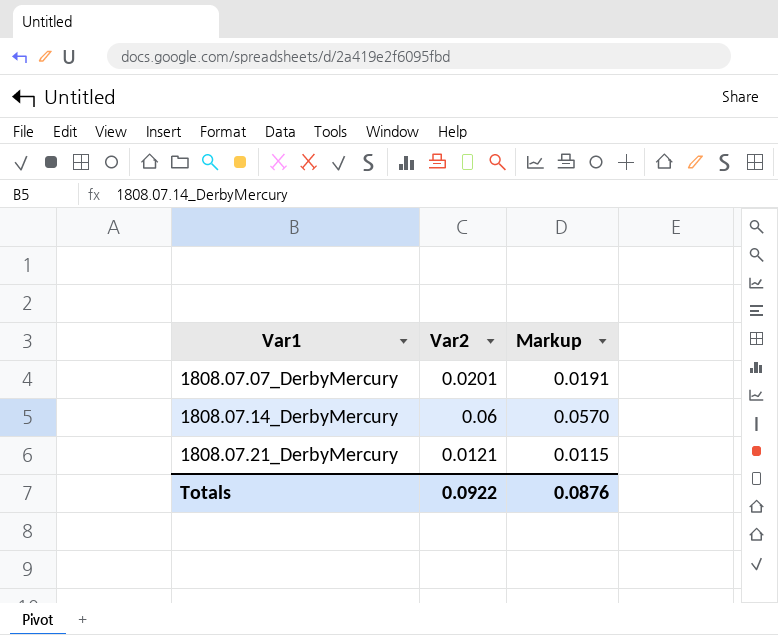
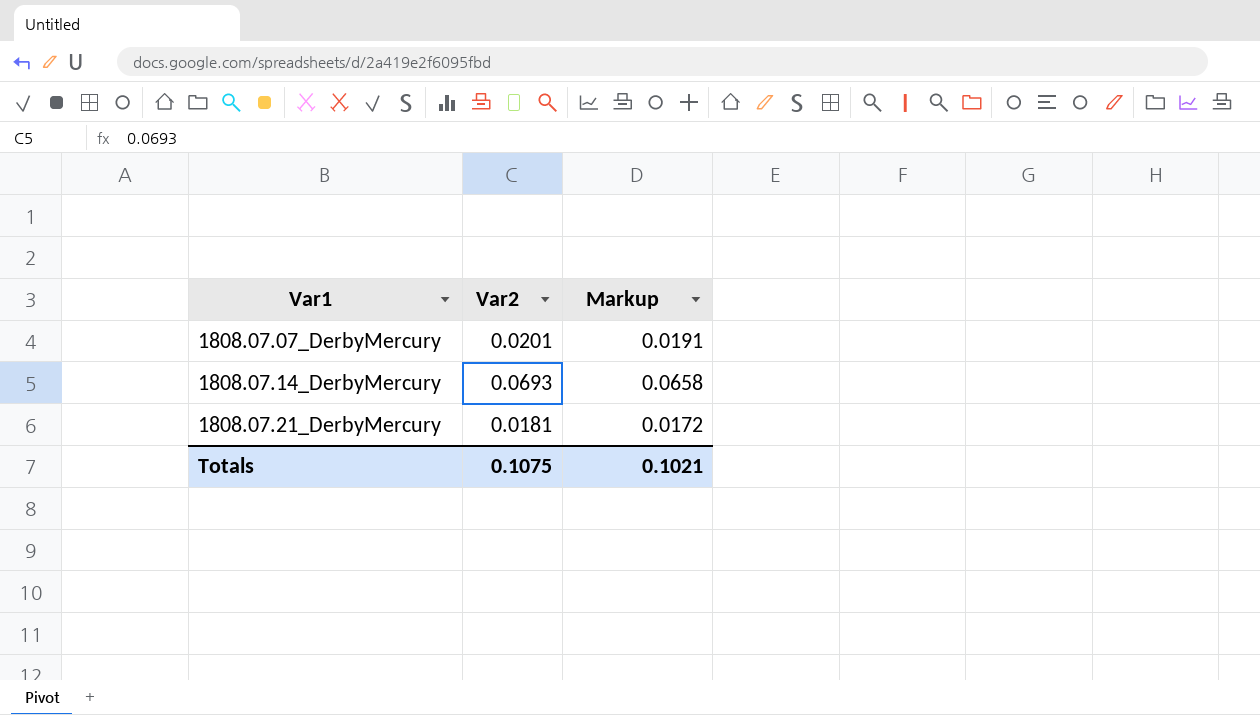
1808.07.14_DerbyMercury | Var2: 0.06 -> 0.0693
1808.07.14_DerbyMercury | Markup: 0.0570 -> 0.0658
1808.07.21_DerbyMercury | Var2: 0.0121 -> 0.0181
1808.07.21_DerbyMercury | Markup: 0.0115 -> 0.0172
Totals | Var2: 0.0922 -> 0.1075
Totals | Markup: 0.0876 -> 0.1021

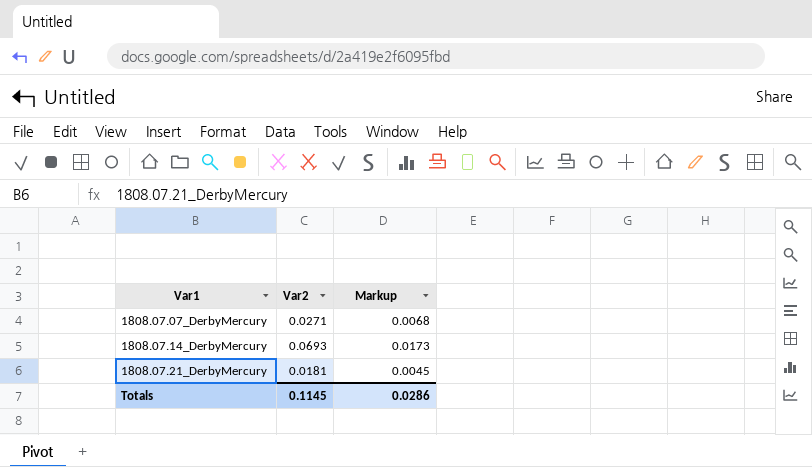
column Markup | formula: [Var2] * 0.95 -> [Var2] * 0.25
1808.07.07_DerbyMercury | Var2: 0.0201 -> 0.0271
Totals | Var2: 0.1075 -> 0.1145
Totals | Markup: 0.1021 -> 0.0286

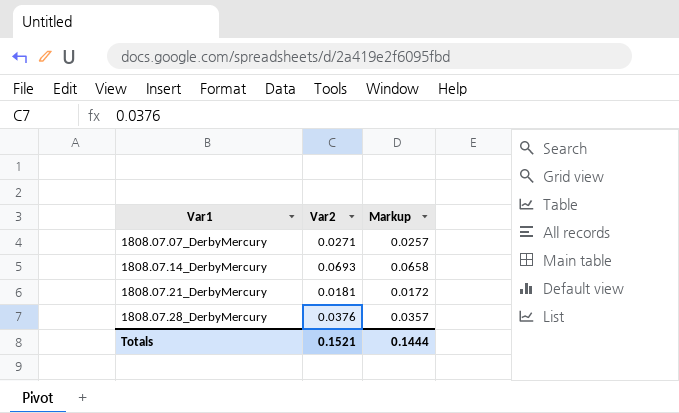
column Markup | formula: [Var2] * 0.25 -> [Var2] * 0.95
row 1808.07.28_DerbyMercury: none -> 0.0376 | 0.0357
Totals | Var2: 0.1145 -> 0.1521
Totals | Markup: 0.0286 -> 0.1444

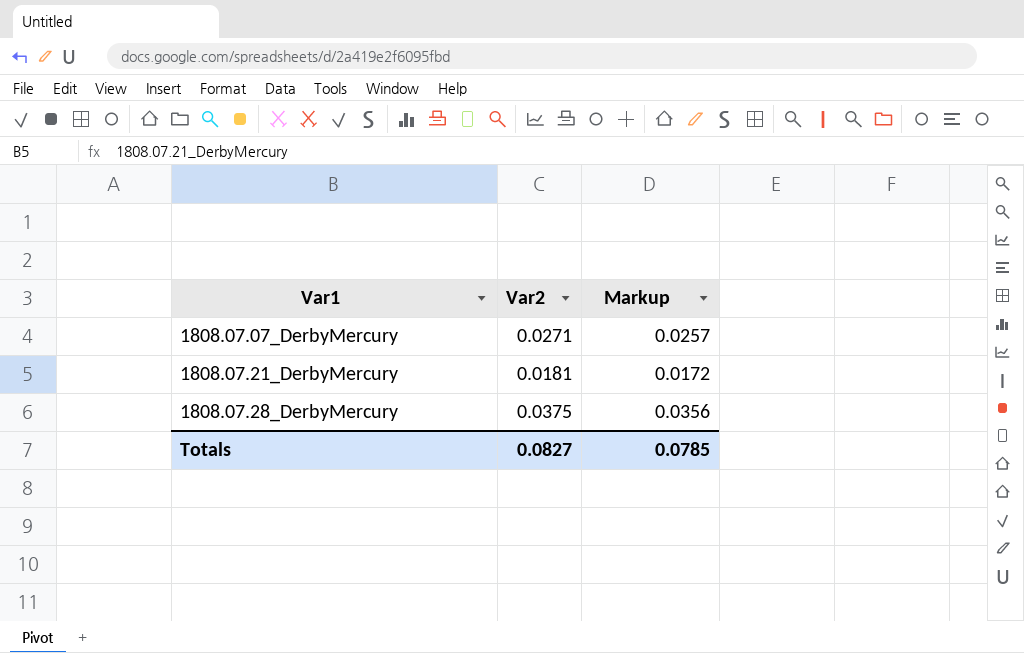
row 1808.07.14_DerbyMercury: 0.0693 | 0.0658 -> none
1808.07.28_DerbyMercury | Var2: 0.0376 -> 0.0375
1808.07.28_DerbyMercury | Markup: 0.0357 -> 0.0356
Totals | Var2: 0.1521 -> 0.0827
Totals | Markup: 0.1444 -> 0.0785

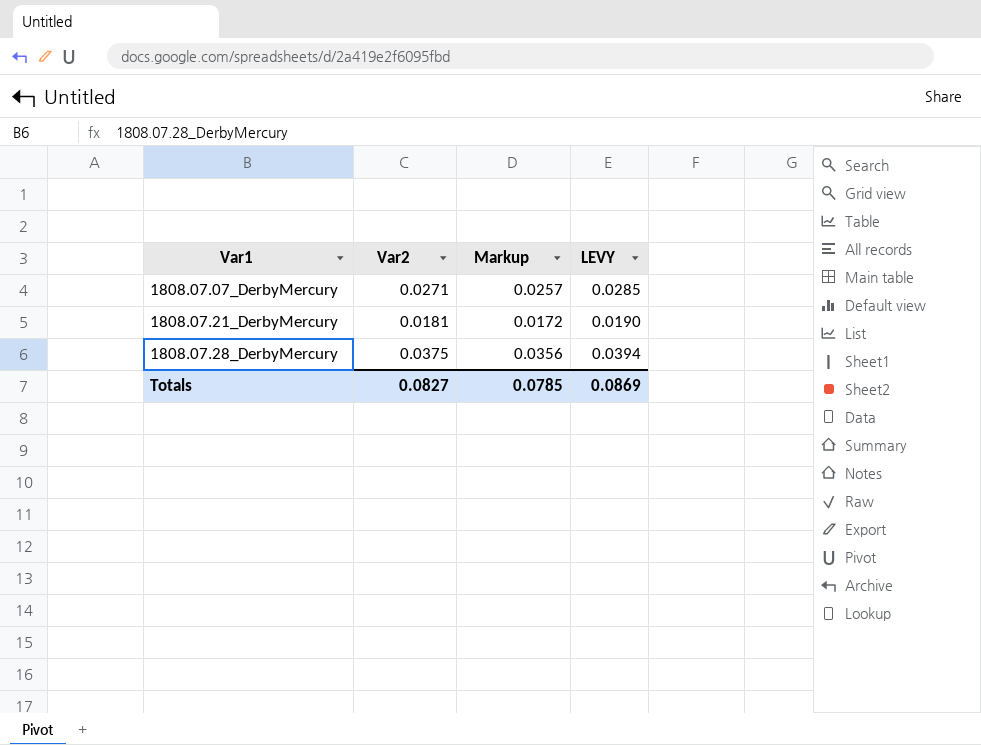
column LEVY | formula: none -> [Var2] * 1.05

